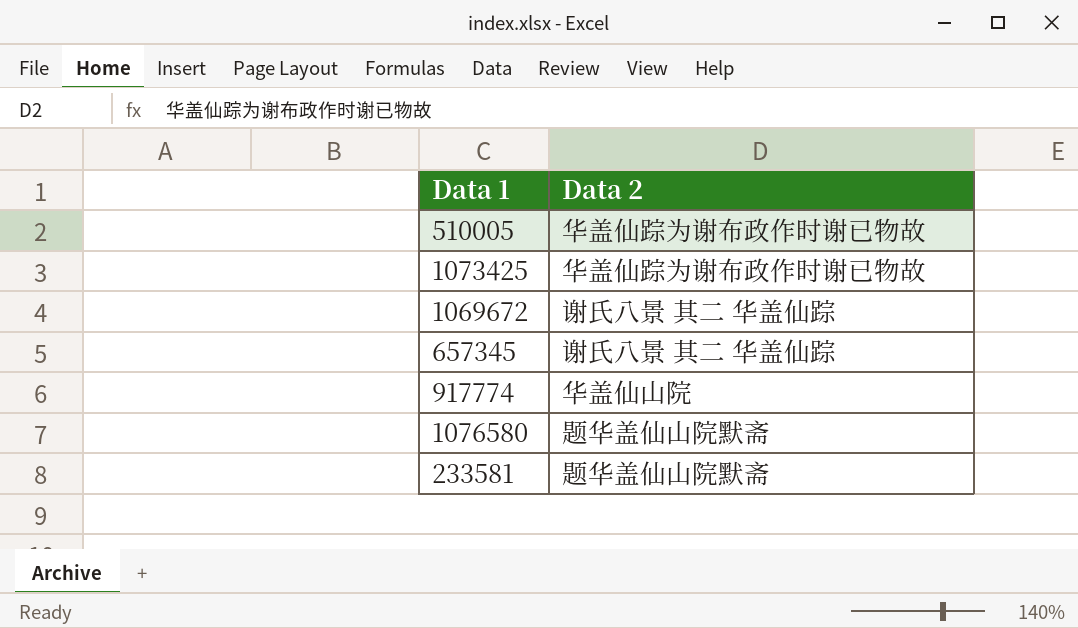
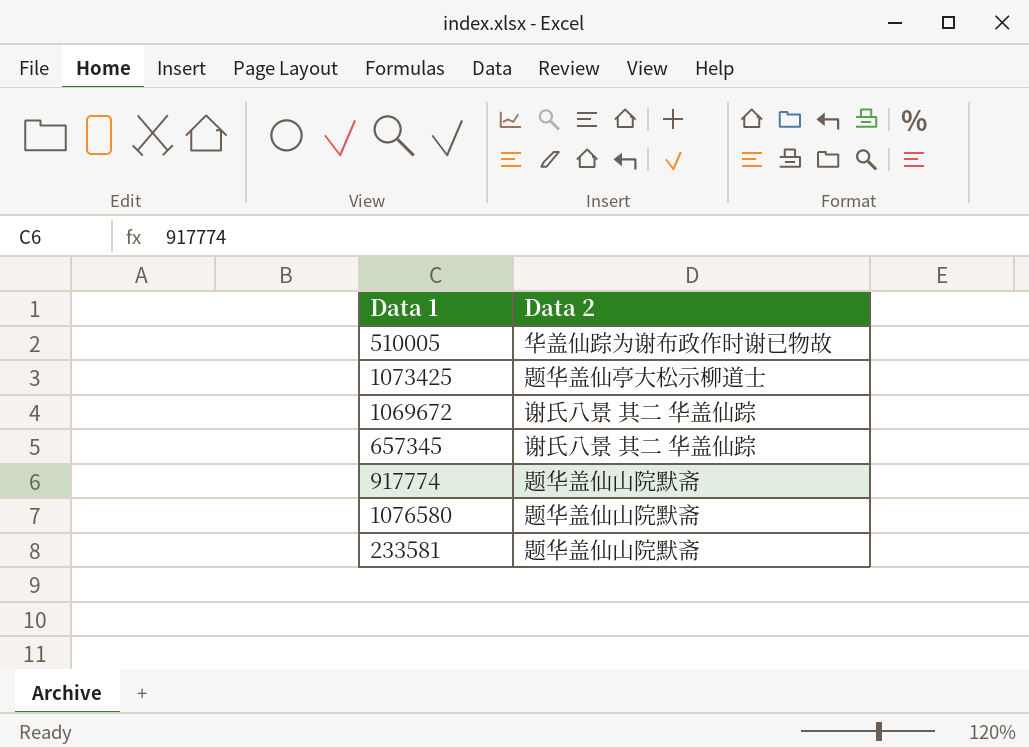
1073425 | Data 2: 华盖仙踪为谢布政作时谢已物故 -> 题华盖仙亭大松示柳道士
917774 | Data 2: 华盖仙山院 -> 题华盖仙山院默斋

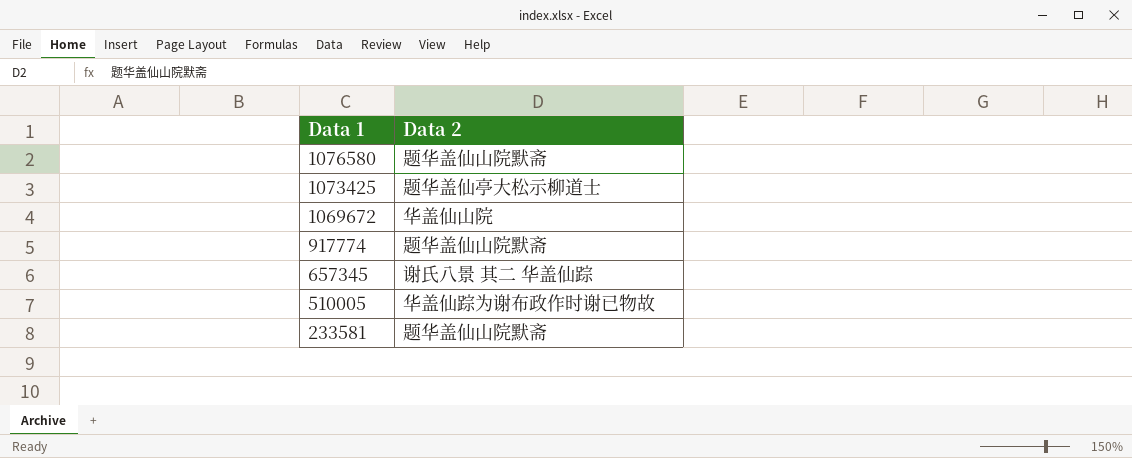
row order: none -> Data 1 descending
1069672 | Data 2: 谢氏八景 其二 华盖仙踪 -> 华盖仙山院

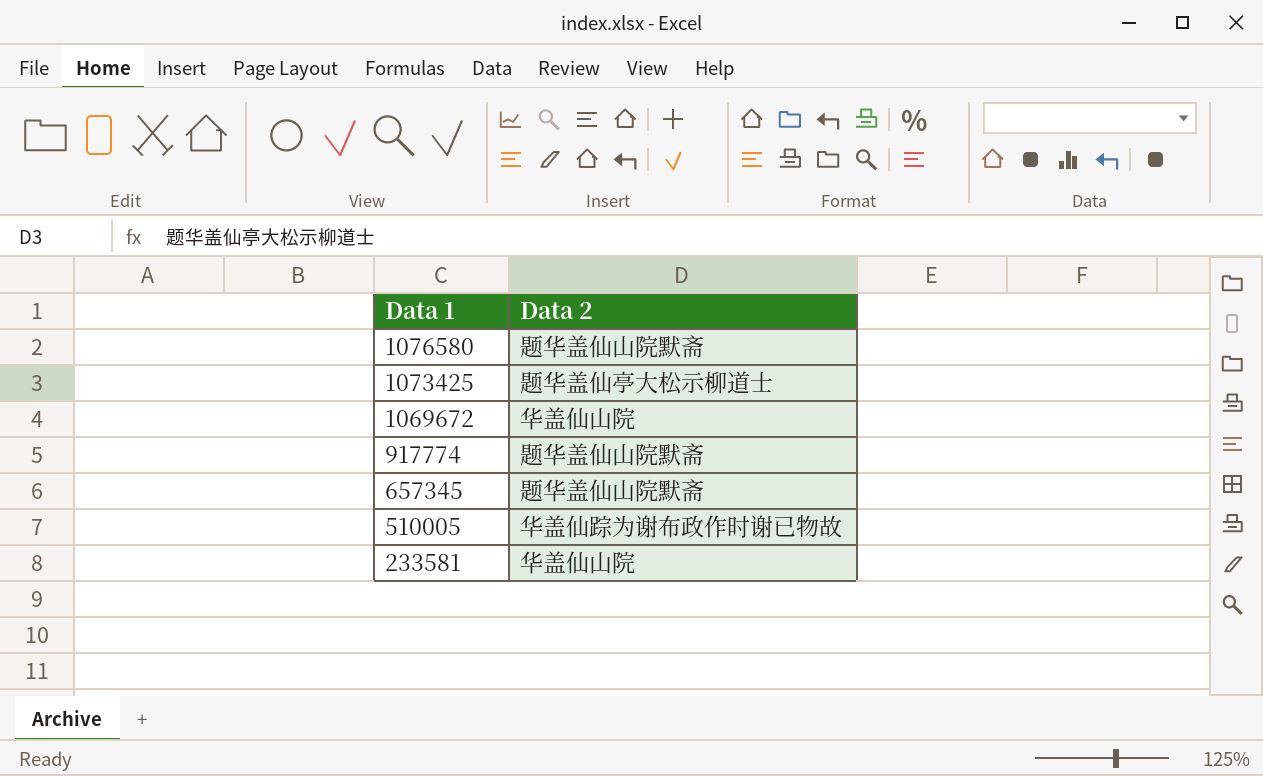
657345 | Data 2: 谢氏八景 其二 华盖仙踪 -> 题华盖仙山院默斋
233581 | Data 2: 题华盖仙山院默斋 -> 华盖仙山院

